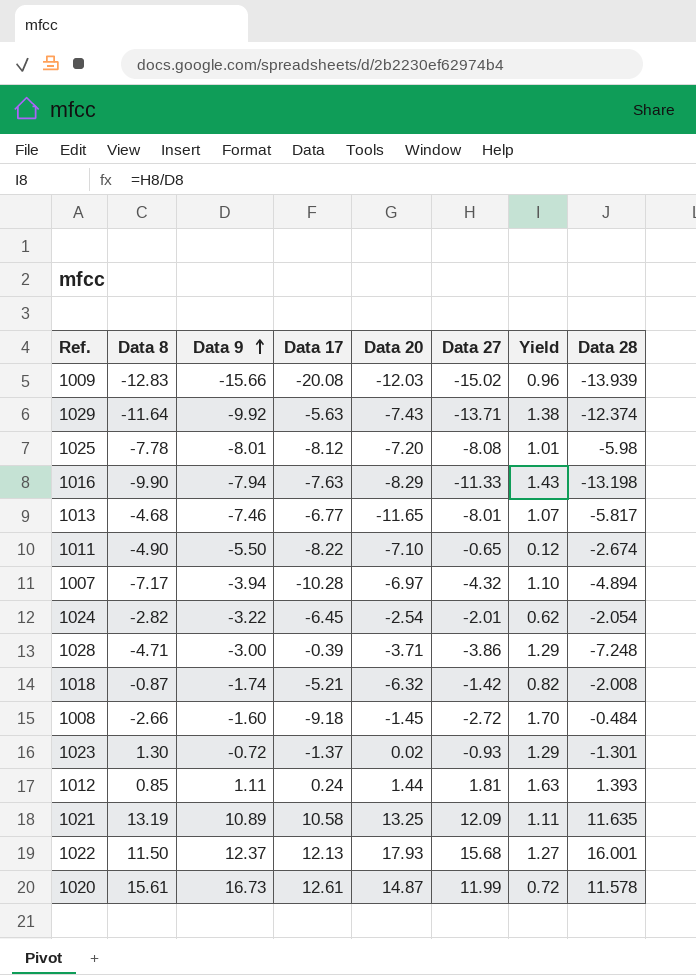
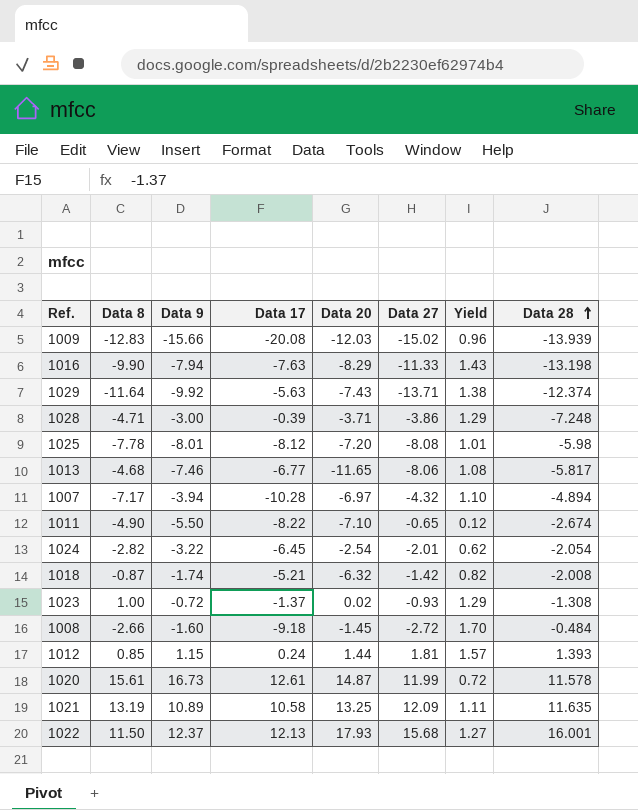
row order: Data 9 ascending -> Data 28 ascending
1013 | Data 27: -8.01 -> -8.06
1013 | Yield: 1.07 -> 1.08
1023 | Data 8: 1.30 -> 1.00
1023 | Data 28: -1.301 -> -1.308
1012 | Data 9: 1.11 -> 1.15
1012 | Yield: 1.63 -> 1.57

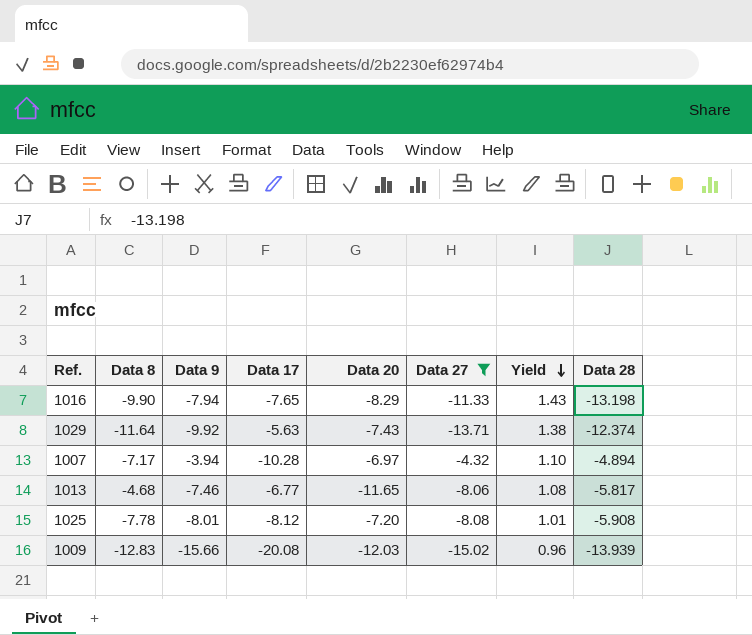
filter: none -> Data 27 <= -4.32
row order: Data 28 ascending -> Yield descending
1016 | Data 17: -7.63 -> -7.65
1025 | Data 28: -5.98 -> -5.908

